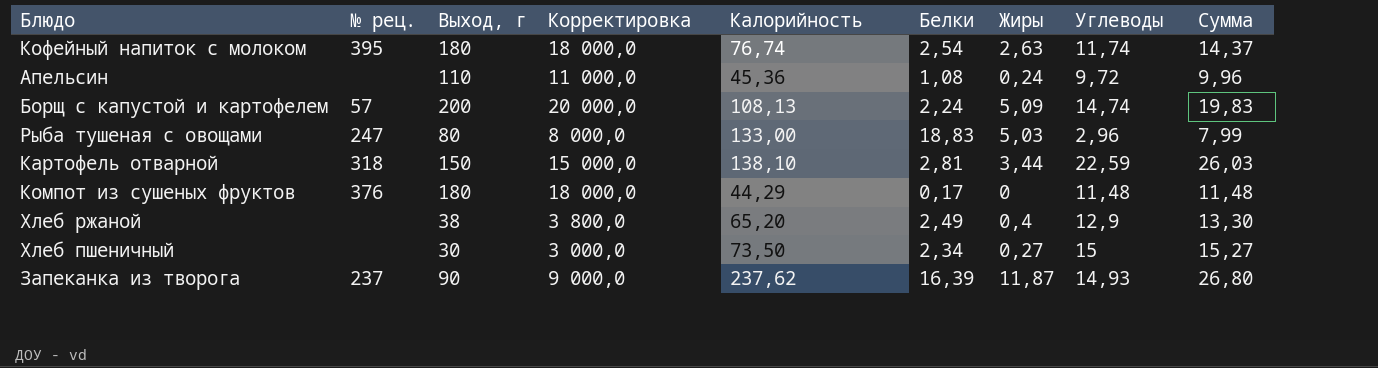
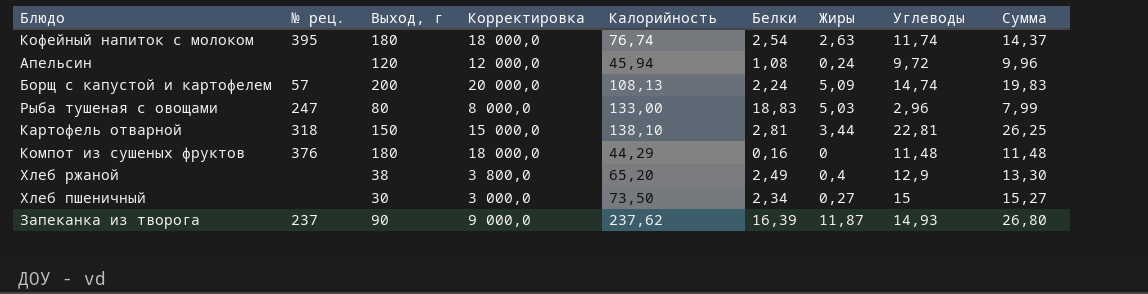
Апельсин | Выход, г: 110 -> 120
Апельсин | Корректировка: 11 000,0 -> 12 000,0
Апельсин | Калорийность: 45,36 -> 45,94
Картофель отварной | Углеводы: 22,59 -> 22,81
Картофель отварной | Сумма: 26,03 -> 26,25
Компот из сушеных фруктов | Белки: 0,17 -> 0,16

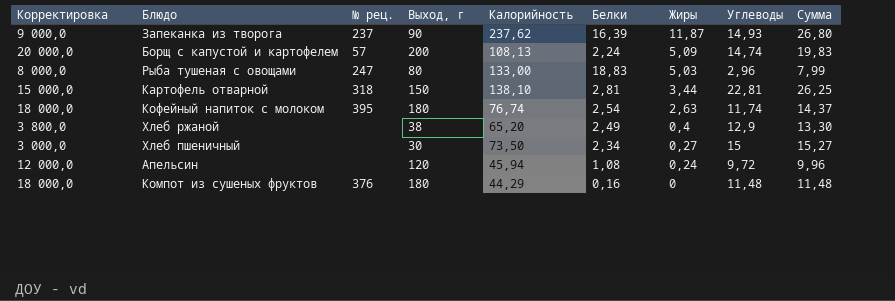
row order: none -> Жиры descending
column Корректировка | position: 4 -> 1

